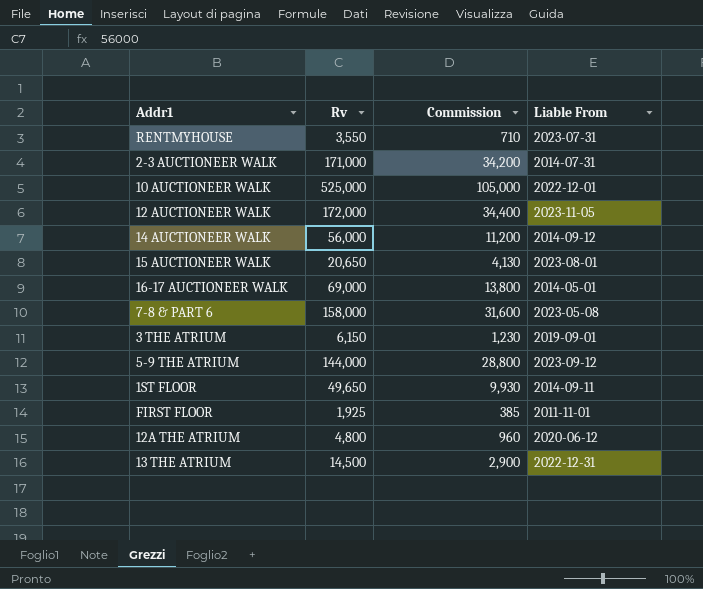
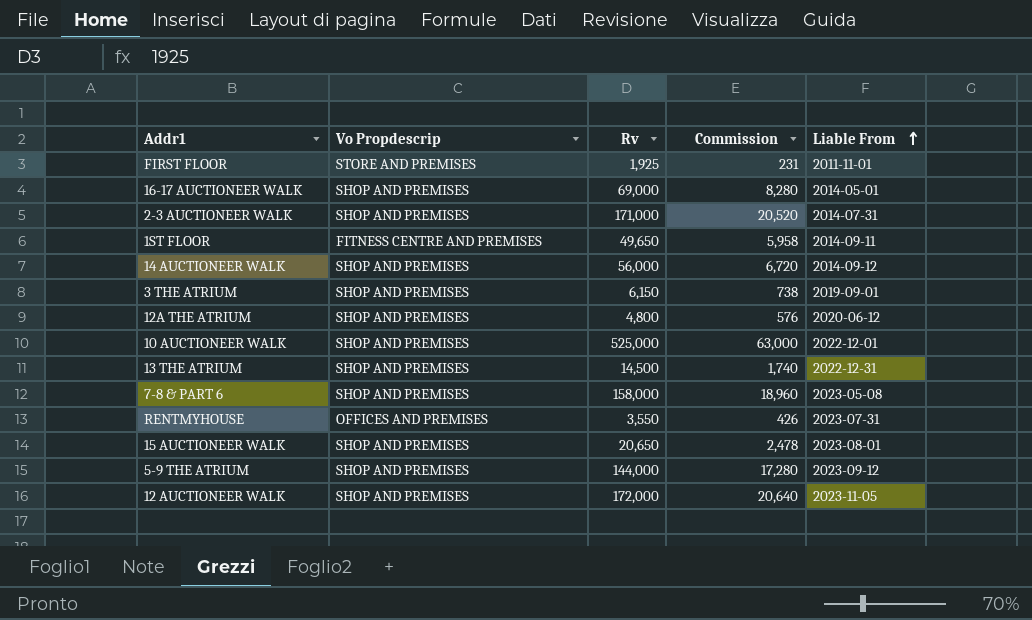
row order: none -> Liable From ascending
column Vo Propdescrip | position: none -> 2
column Commission | formula: [Rv] * 0.2 -> [Rv] * 0.12

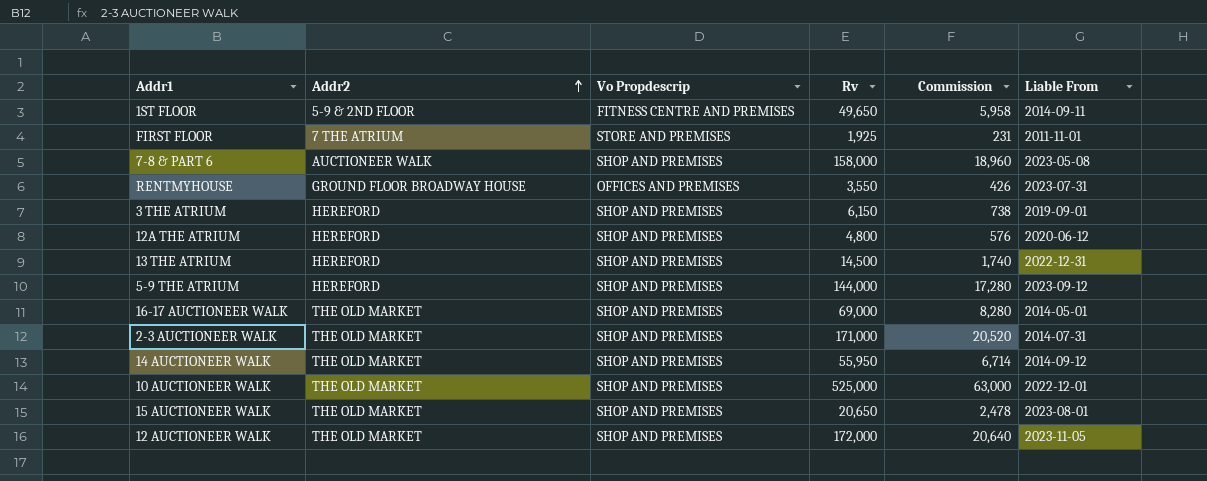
row order: Liable From ascending -> Addr2 ascending
column Addr2 | position: none -> 2
14 AUCTIONEER WALK | Rv: 56,000 -> 55,950
14 AUCTIONEER WALK | Commission: 6,720 -> 6,714

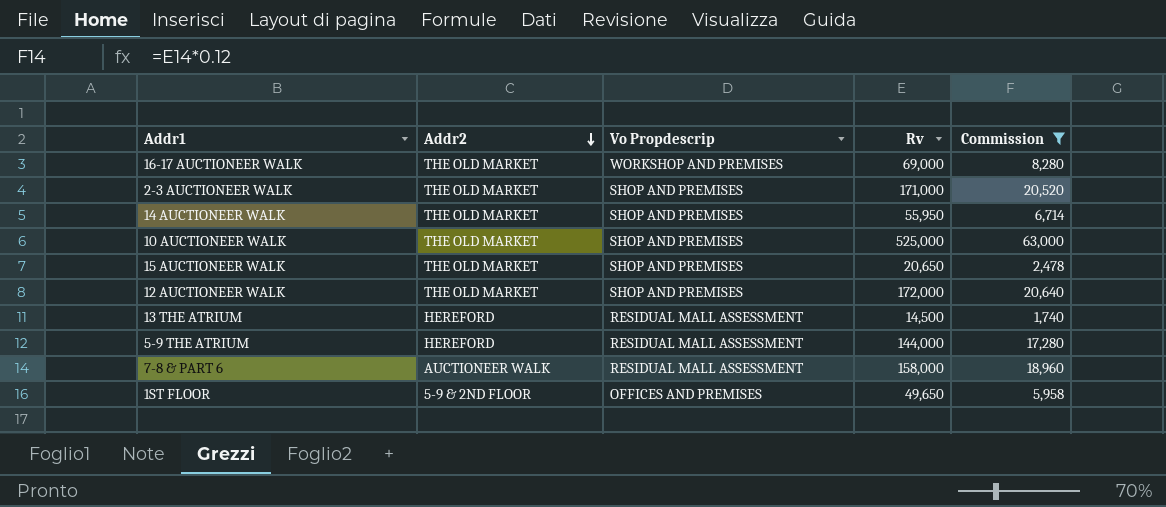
filter: none -> Commission >= 1,740
row order: Addr2 ascending -> Addr2 descending
column Liable From | position: 6 -> none
16-17 AUCTIONEER WALK | Vo Propdescrip: SHOP AND PREMISES -> WORKSHOP AND PREMISES
13 THE ATRIUM | Vo Propdescrip: SHOP AND PREMISES -> RESIDUAL MALL ASSESSMENT
5-9 THE ATRIUM | Vo Propdescrip: SHOP AND PREMISES -> RESIDUAL MALL ASSESSMENT
7-8 & PART 6 | Vo Propdescrip: SHOP AND PREMISES -> RESIDUAL MALL ASSESSMENT
1ST FLOOR | Vo Propdescrip: FITNESS CENTRE AND PREMISES -> OFFICES AND PREMISES

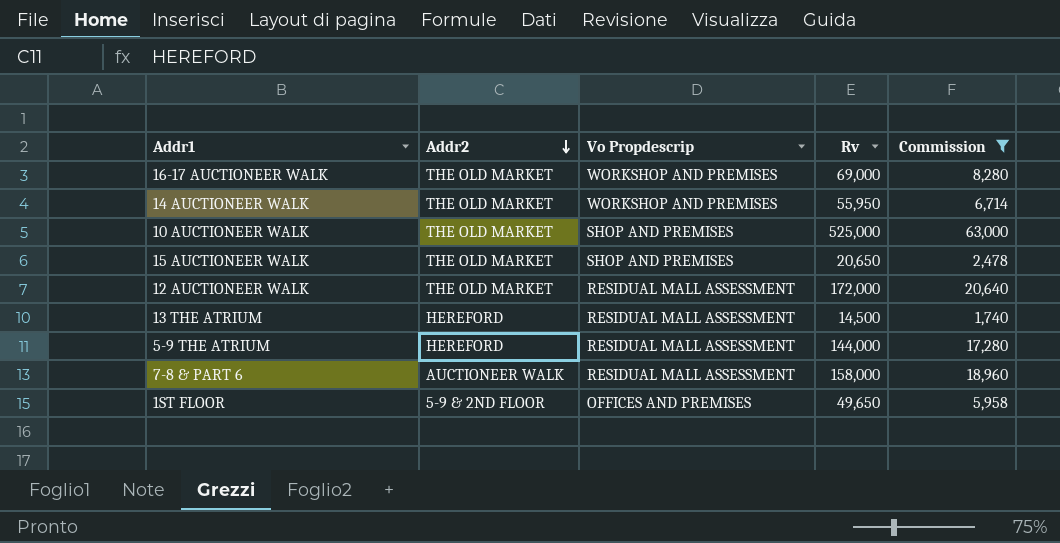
row 2-3 AUCTIONEER WALK: THE OLD MARKET | SHOP AND PREMISES | 171,000 | 20,520 -> none
14 AUCTIONEER WALK | Vo Propdescrip: SHOP AND PREMISES -> WORKSHOP AND PREMISES
12 AUCTIONEER WALK | Vo Propdescrip: SHOP AND PREMISES -> RESIDUAL MALL ASSESSMENT

